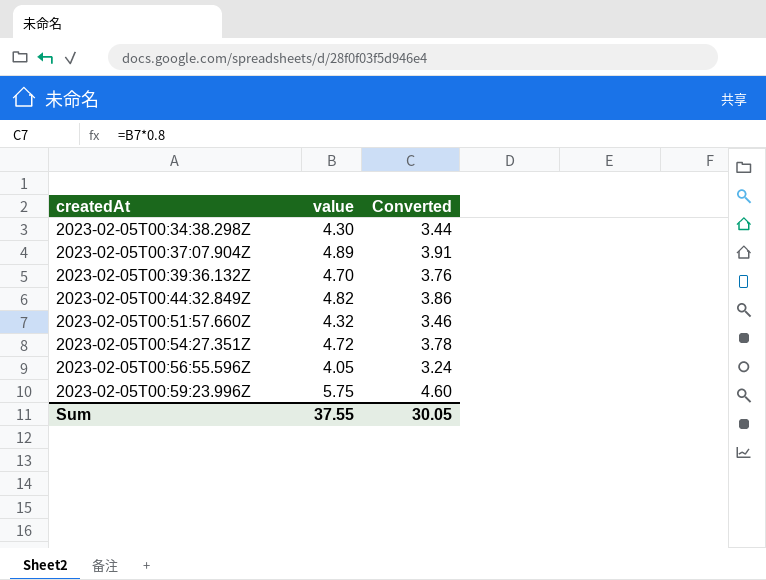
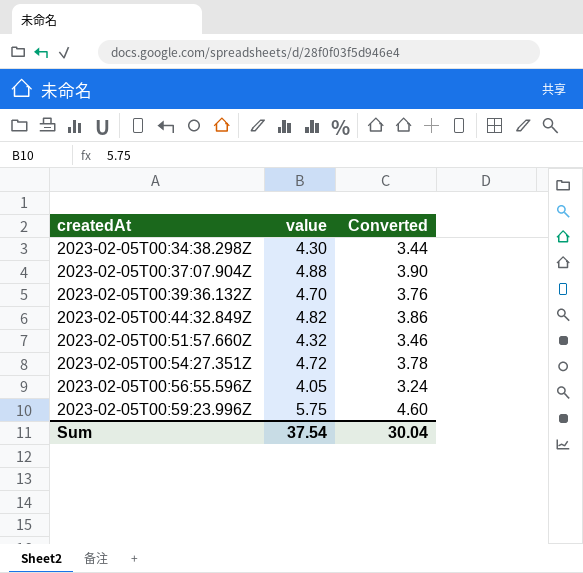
2023-02-05T00:37:07.904Z | value: 4.89 -> 4.88
2023-02-05T00:37:07.904Z | Converted: 3.91 -> 3.90
Sum | value: 37.55 -> 37.54
Sum | Converted: 30.05 -> 30.04

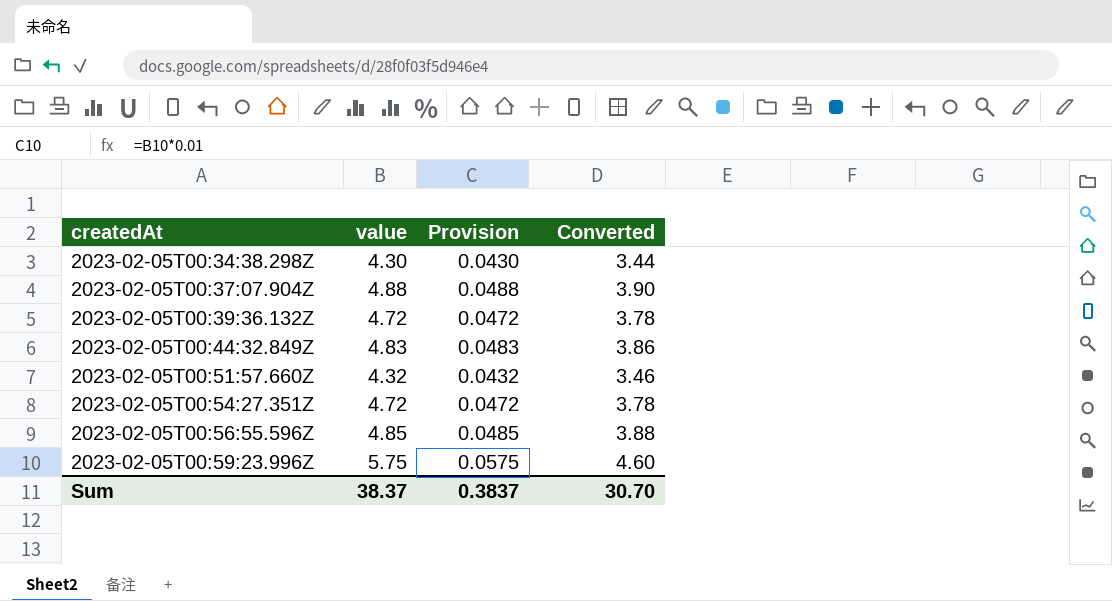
column Provision | formula: none -> [value] * 0.01
2023-02-05T00:39:36.132Z | value: 4.70 -> 4.72
2023-02-05T00:39:36.132Z | Converted: 3.76 -> 3.78
2023-02-05T00:44:32.849Z | value: 4.82 -> 4.83
2023-02-05T00:56:55.596Z | value: 4.05 -> 4.85
2023-02-05T00:56:55.596Z | Converted: 3.24 -> 3.88
Sum | value: 37.54 -> 38.37
Sum | Converted: 30.04 -> 30.70

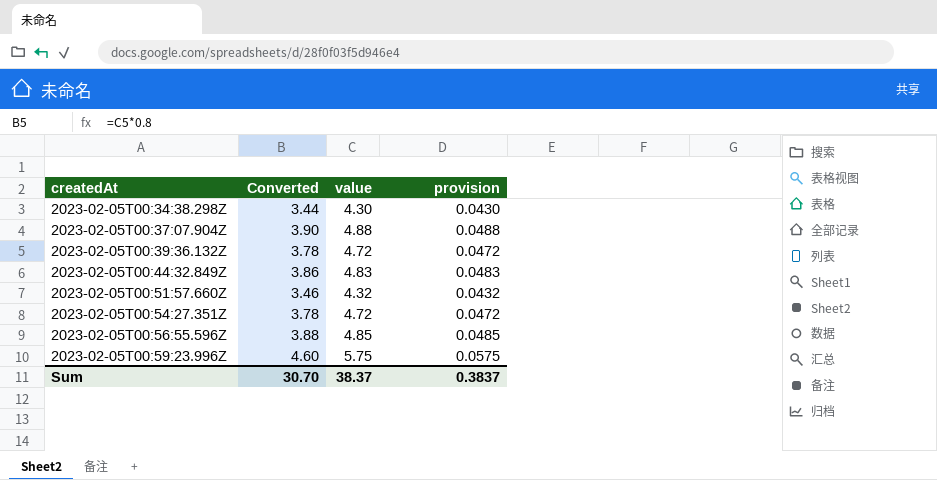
column Converted | position: 4 -> 2
column name: Provision -> provision

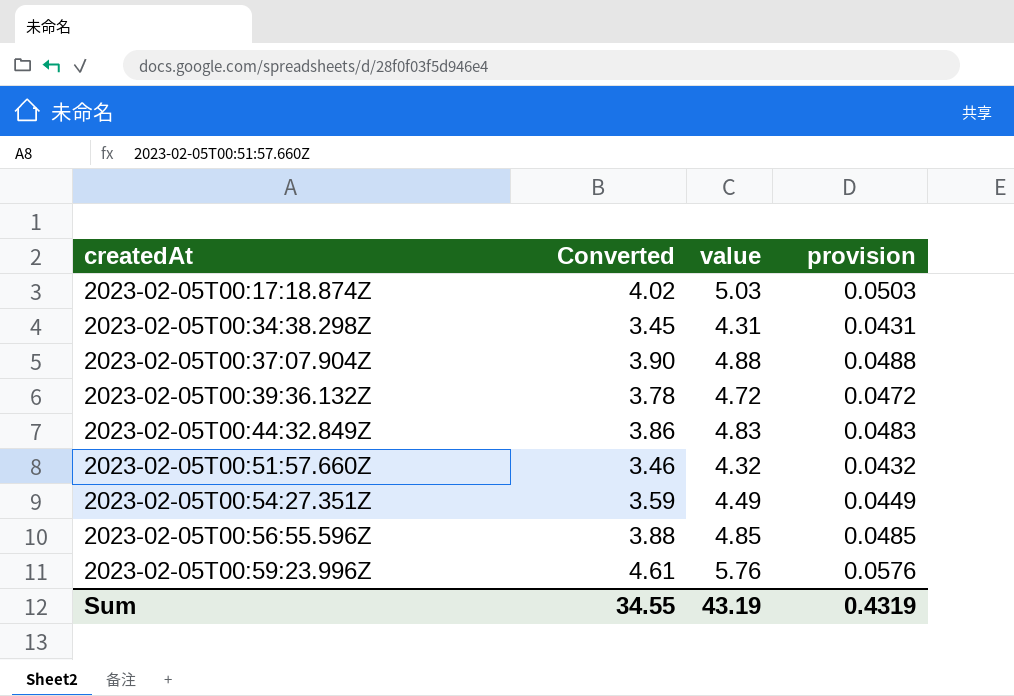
row 2023-02-05T00:17:18.874Z: none -> 4.02 | 5.03 | 0.0503
2023-02-05T00:34:38.298Z | Converted: 3.44 -> 3.45
2023-02-05T00:34:38.298Z | value: 4.30 -> 4.31
2023-02-05T00:34:38.298Z | provision: 0.0430 -> 0.0431
2023-02-05T00:54:27.351Z | Converted: 3.78 -> 3.59
2023-02-05T00:54:27.351Z | value: 4.72 -> 4.49
2023-02-05T00:54:27.351Z | provision: 0.0472 -> 0.0449
2023-02-05T00:59:23.996Z | Converted: 4.60 -> 4.61
2023-02-05T00:59:23.996Z | value: 5.75 -> 5.76
2023-02-05T00:59:23.996Z | provision: 0.0575 -> 0.0576
Sum | Converted: 30.70 -> 34.55
Sum | value: 38.37 -> 43.19
Sum | provision: 0.3837 -> 0.4319

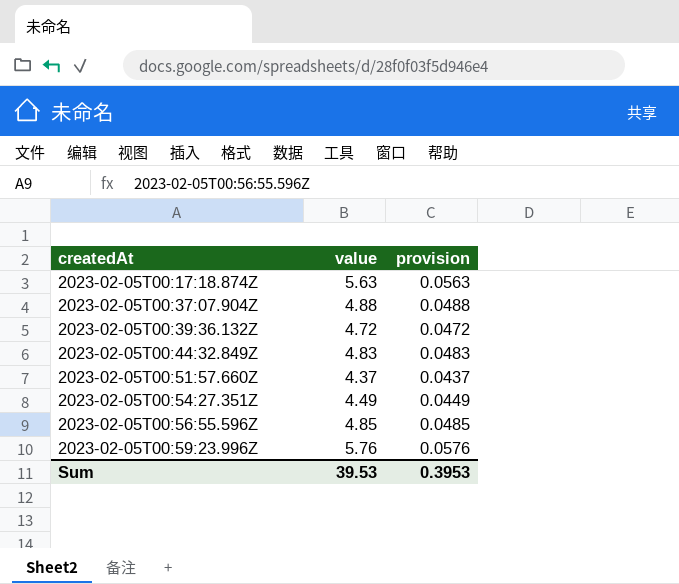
column Converted | formula: [value] * 0.8 -> none
row 2023-02-05T00:34:38.298Z: 3.45 | 4.31 | 0.0431 -> none
2023-02-05T00:17:18.874Z | value: 5.03 -> 5.63
2023-02-05T00:17:18.874Z | provision: 0.0503 -> 0.0563
2023-02-05T00:51:57.660Z | value: 4.32 -> 4.37
2023-02-05T00:51:57.660Z | provision: 0.0432 -> 0.0437
Sum | value: 43.19 -> 39.53
Sum | provision: 0.4319 -> 0.3953

